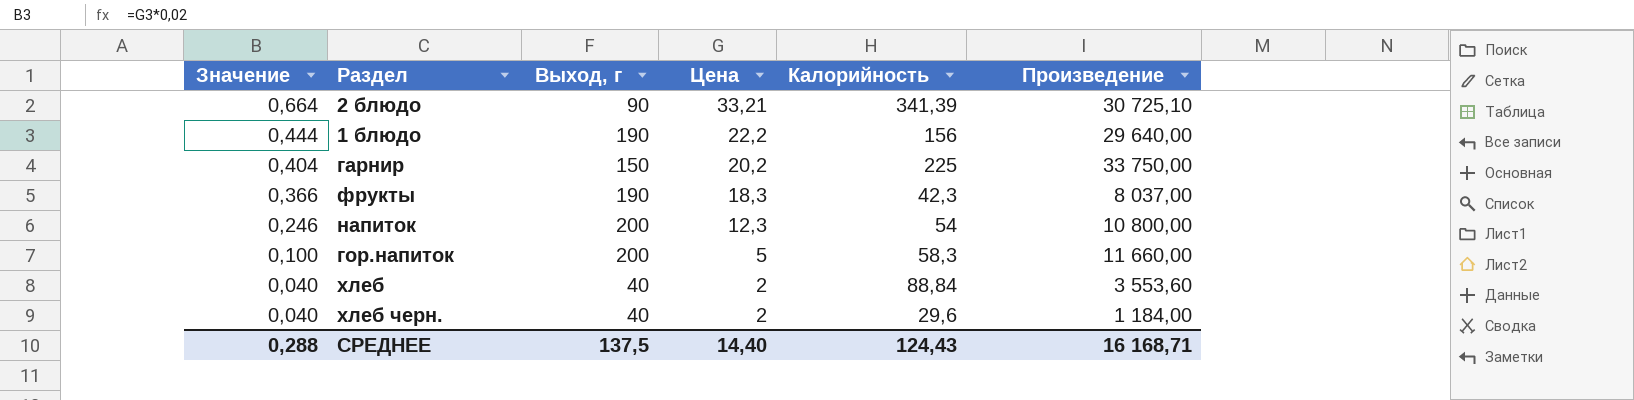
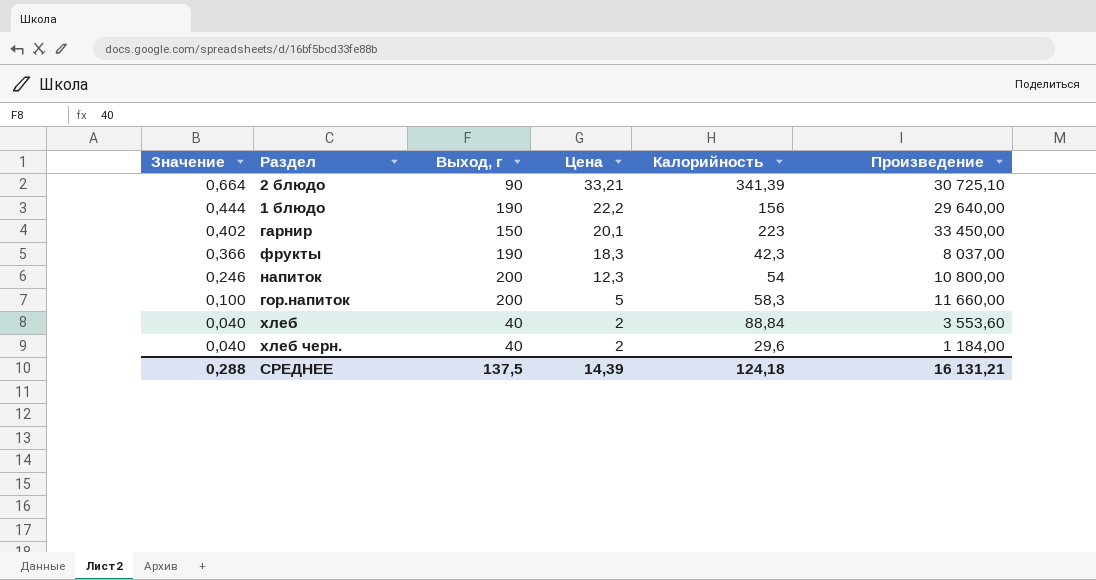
гарнир | Значение: 0,404 -> 0,402
гарнир | Цена: 20,2 -> 20,1
гарнир | Калорийность: 225 -> 223
гарнир | Произведение: 33 750,00 -> 33 450,00
СРЕДНЕЕ | Цена: 14,40 -> 14,39
СРЕДНЕЕ | Калорийность: 124,43 -> 124,18
СРЕДНЕЕ | Произведение: 16 168,71 -> 16 131,21

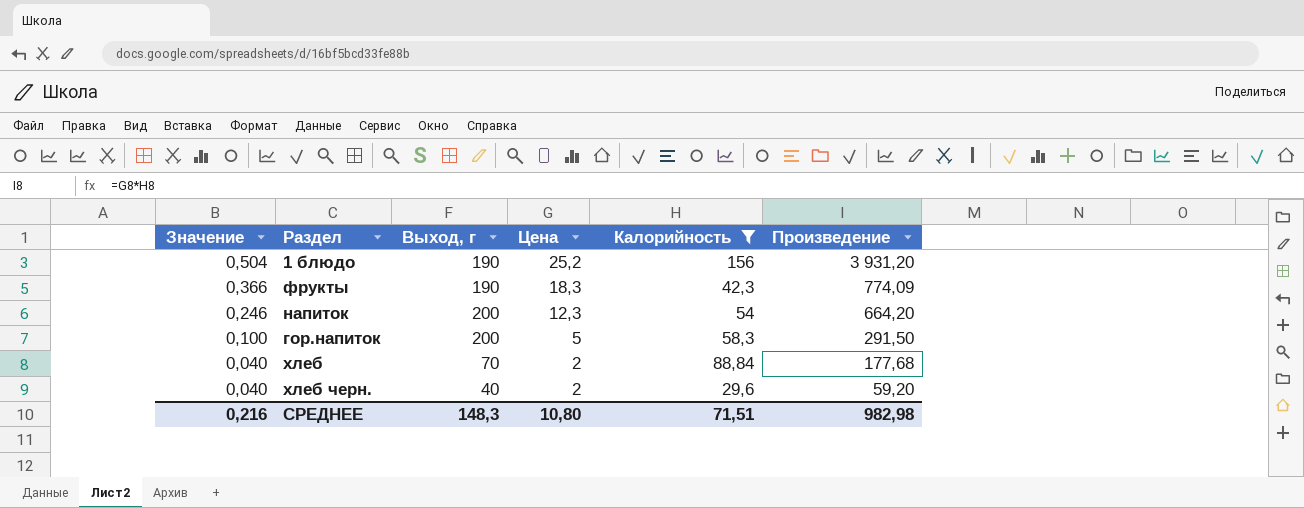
filter: none -> Калорийность <= 156
column Произведение | formula: [Выход, г] * [Калорийность] -> [Цена] * [Калорийность]
1 блюдо | Значение: 0,444 -> 0,504
1 блюдо | Цена: 22,2 -> 25,2
хлеб | Выход, г: 40 -> 70
СРЕДНЕЕ | Значение: 0,288 -> 0,216
СРЕДНЕЕ | Выход, г: 137,5 -> 148,3
СРЕДНЕЕ | Цена: 14,39 -> 10,80
СРЕДНЕЕ | Калорийность: 124,18 -> 71,51
СРЕДНЕЕ | Произведение: 16 131,21 -> 982,98

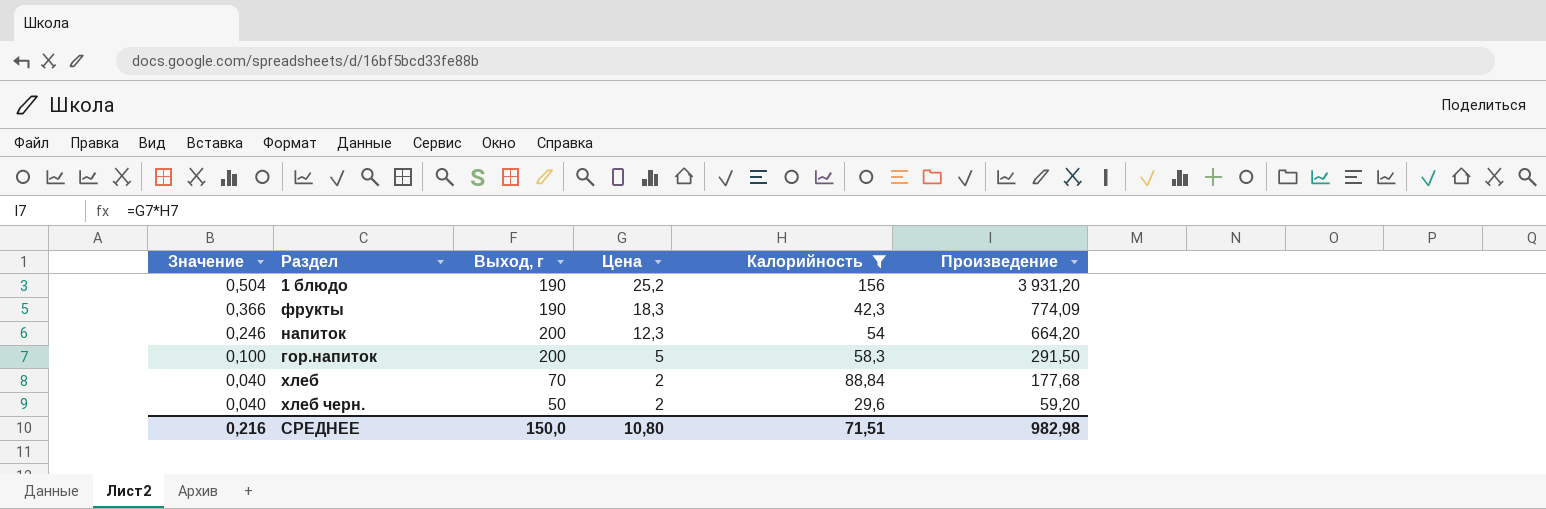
хлеб черн. | Выход, г: 40 -> 50
СРЕДНЕЕ | Выход, г: 148,3 -> 150,0

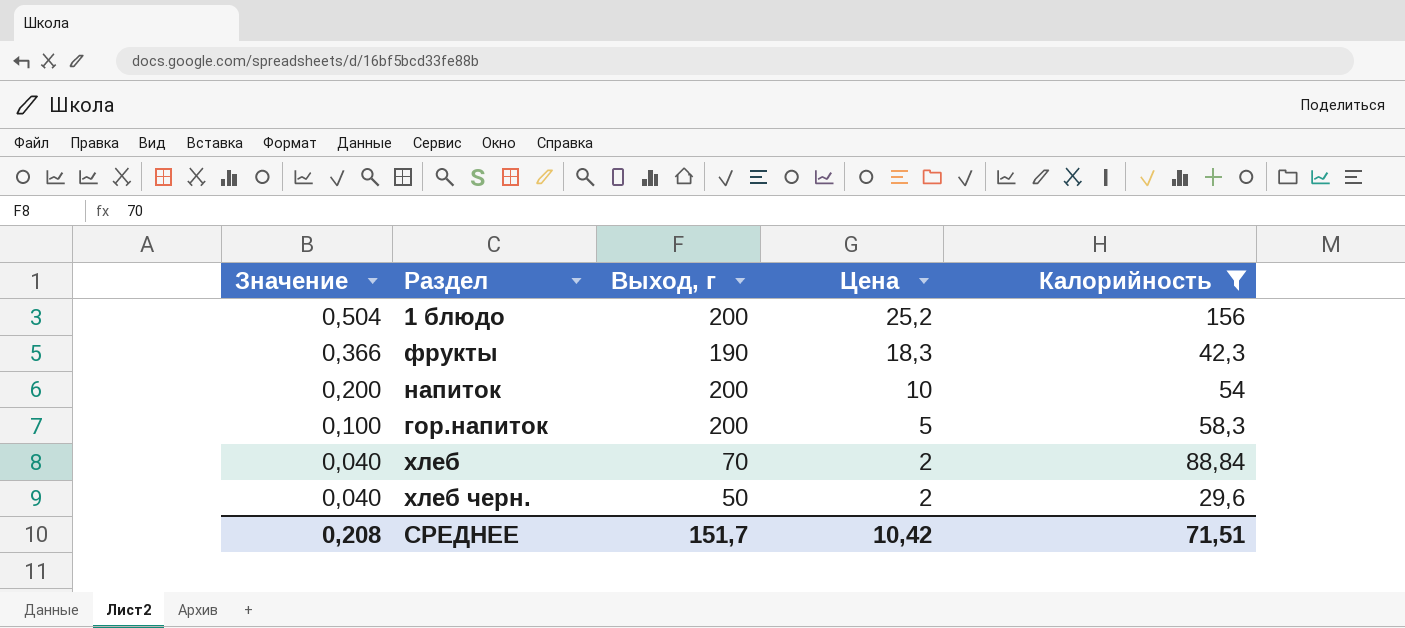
column Произведение | formula: [Цена] * [Калорийность] -> none
1 блюдо | Выход, г: 190 -> 200
напиток | Значение: 0,246 -> 0,200
напиток | Цена: 12,3 -> 10
СРЕДНЕЕ | Значение: 0,216 -> 0,208
СРЕДНЕЕ | Выход, г: 150,0 -> 151,7
СРЕДНЕЕ | Цена: 10,80 -> 10,42

